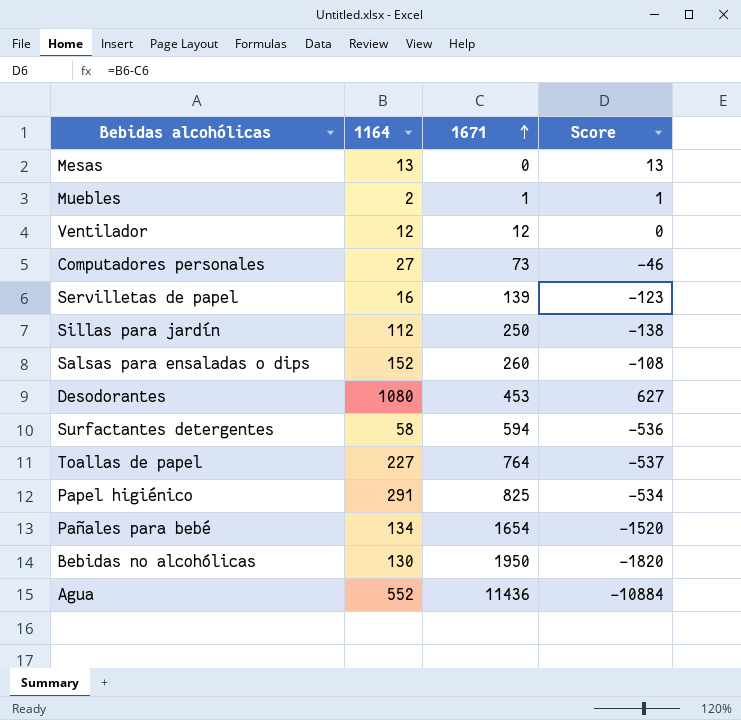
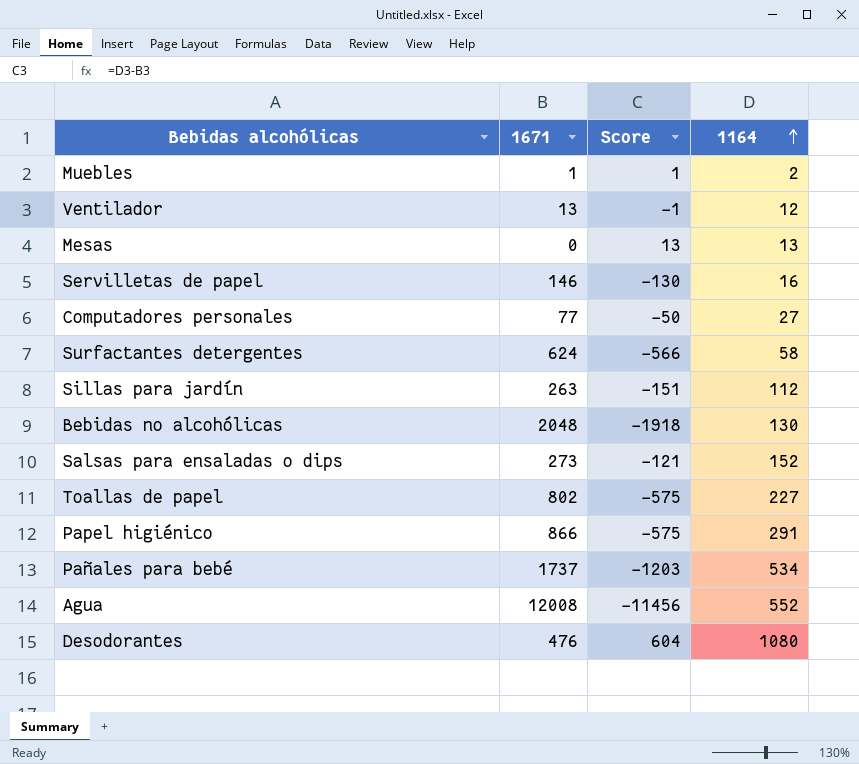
row order: 1671 ascending -> 1164 ascending
column 1164 | position: 2 -> 4
Ventilador | 1671: 12 -> 13
Ventilador | Score: 0 -> -1
Servilletas de papel | 1671: 139 -> 146
Servilletas de papel | Score: -123 -> -130
Computadores personales | 1671: 73 -> 77
Computadores personales | Score: -46 -> -50
Surfactantes detergentes | 1671: 594 -> 624
Surfactantes detergentes | Score: -536 -> -566
Sillas para jardín | 1671: 250 -> 263
Sillas para jardín | Score: -138 -> -151
Bebidas no alcohólicas | 1671: 1950 -> 2048
Bebidas no alcohólicas | Score: -1820 -> -1918
Salsas para ensaladas o dips | 1671: 260 -> 273
Salsas para ensaladas o dips | Score: -108 -> -121
Toallas de papel | 1671: 764 -> 802
Toallas de papel | Score: -537 -> -575
Papel higiénico | 1671: 825 -> 866
Papel higiénico | Score: -534 -> -575
Pañales para bebé | 1671: 1654 -> 1737
Pañales para bebé | Score: -1520 -> -1203
Pañales para bebé | 1164: 134 -> 534
Agua | 1671: 11436 -> 12008
Agua | Score: -10884 -> -11456
Desodorantes | 1671: 453 -> 476
Desodorantes | Score: 627 -> 604

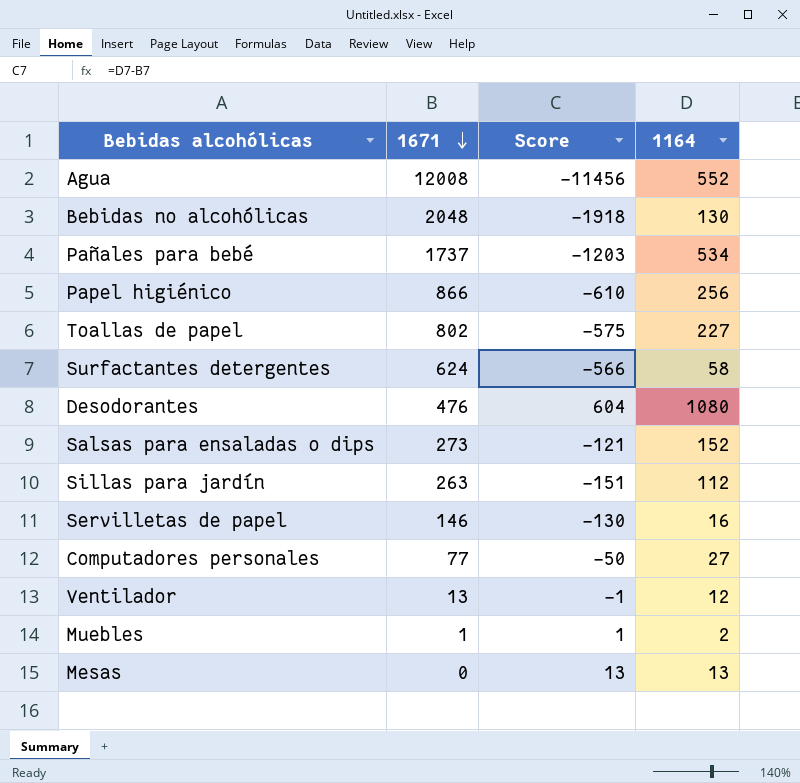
row order: 1164 ascending -> 1671 descending
Papel higiénico | Score: -575 -> -610
Papel higiénico | 1164: 291 -> 256

